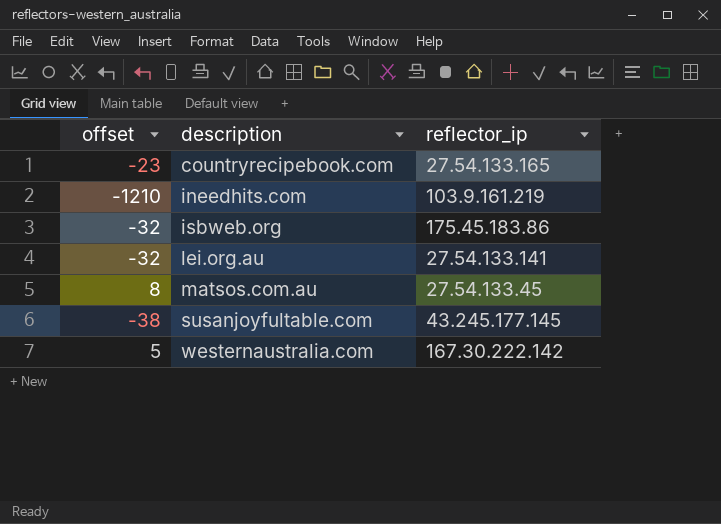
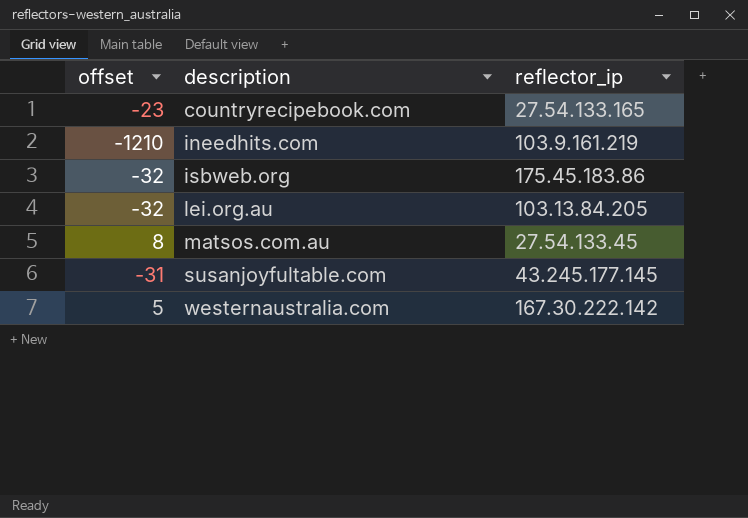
lei.org.au | reflector_ip: 27.54.133.141 -> 103.13.84.205
susanjoyfultable.com | offset: -38 -> -31

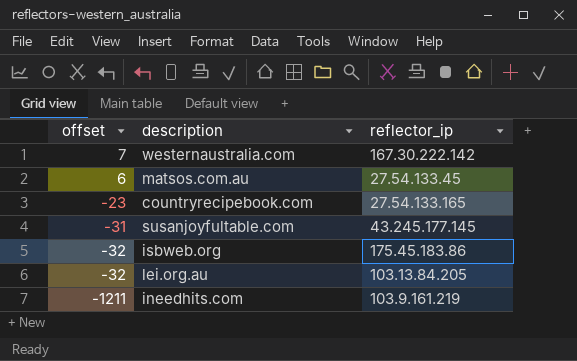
row order: description ascending -> offset descending
westernaustralia.com | offset: 5 -> 7
matsos.com.au | offset: 8 -> 6
ineedhits.com | offset: -1210 -> -1211

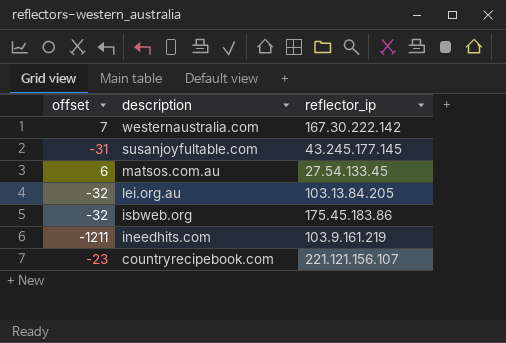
row order: offset descending -> description descending
countryrecipebook.com | reflector_ip: 27.54.133.165 -> 221.121.156.107

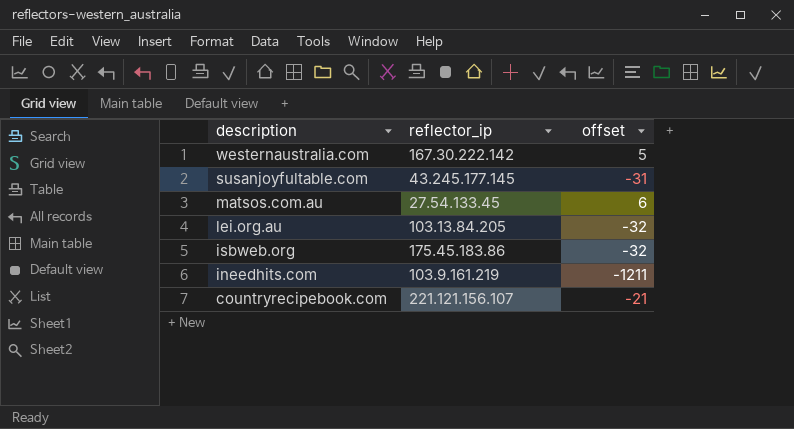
column offset | position: 1 -> 3
westernaustralia.com | offset: 7 -> 5
countryrecipebook.com | offset: -23 -> -21

